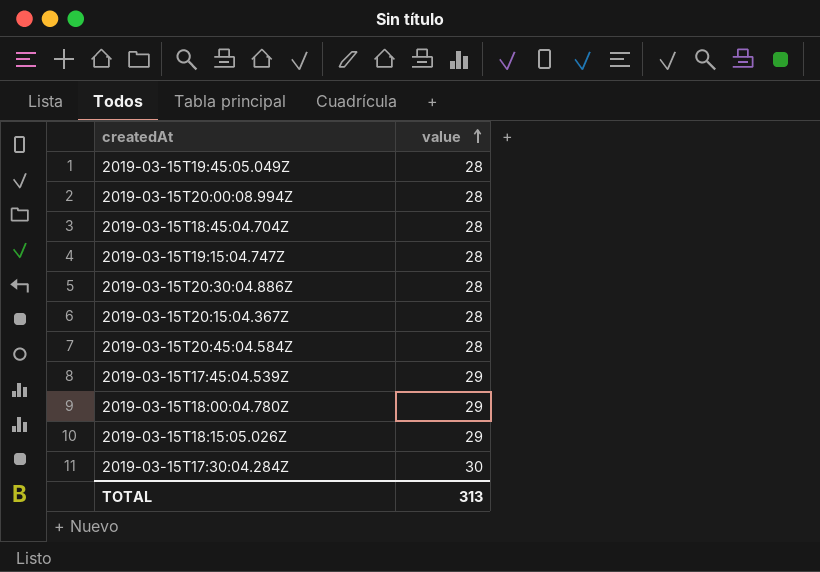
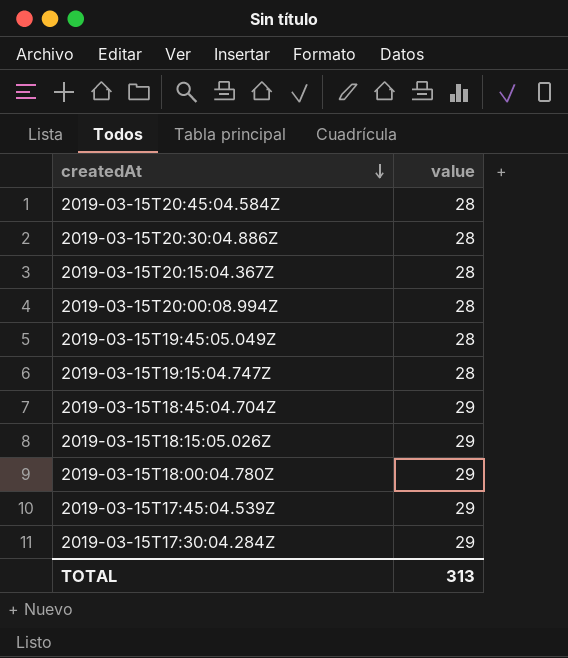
row order: value ascending -> createdAt descending
2019-03-15T18:45:04.704Z | value: 28 -> 29
2019-03-15T17:30:04.284Z | value: 30 -> 29

